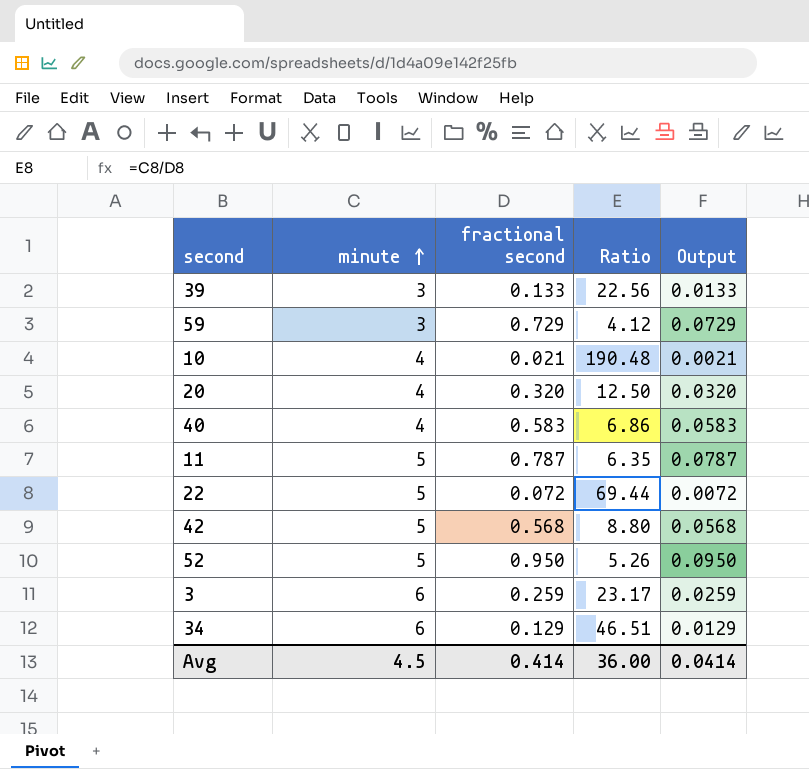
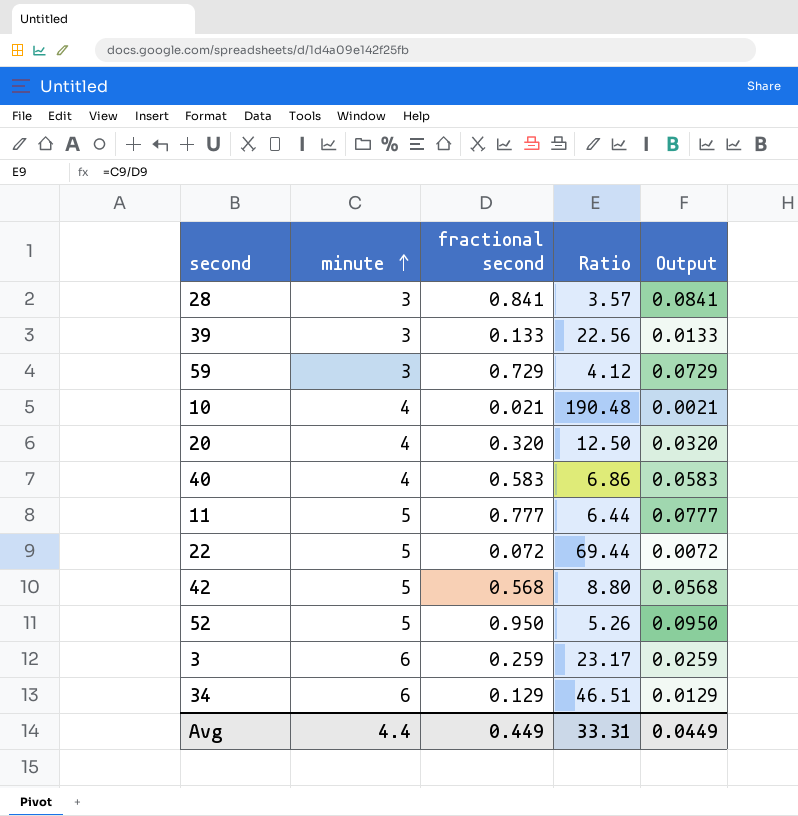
row 28: none -> 3 | 0.841 | 3.57 | 0.0841
11 | fractional second: 0.787 -> 0.777
11 | Ratio: 6.35 -> 6.44
11 | Output: 0.0787 -> 0.0777
Avg | minute: 4.5 -> 4.4
Avg | fractional second: 0.414 -> 0.449
Avg | Ratio: 36.00 -> 33.31
Avg | Output: 0.0414 -> 0.0449

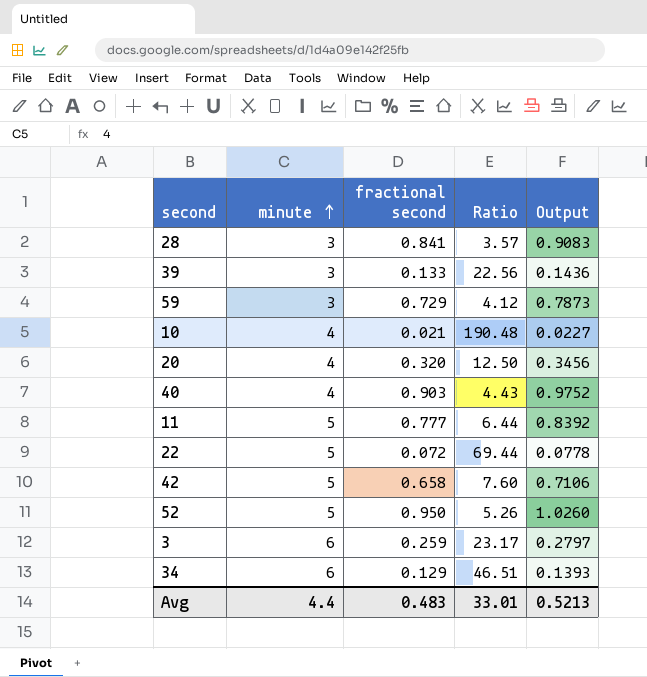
column Output | formula: [fractional second] * 0.1 -> [fractional second] * 1.08
40 | fractional second: 0.583 -> 0.903
40 | Ratio: 6.86 -> 4.43
42 | fractional second: 0.568 -> 0.658
42 | Ratio: 8.80 -> 7.60
Avg | fractional second: 0.449 -> 0.483
Avg | Ratio: 33.31 -> 33.01
Avg | Output: 0.0449 -> 0.5213

